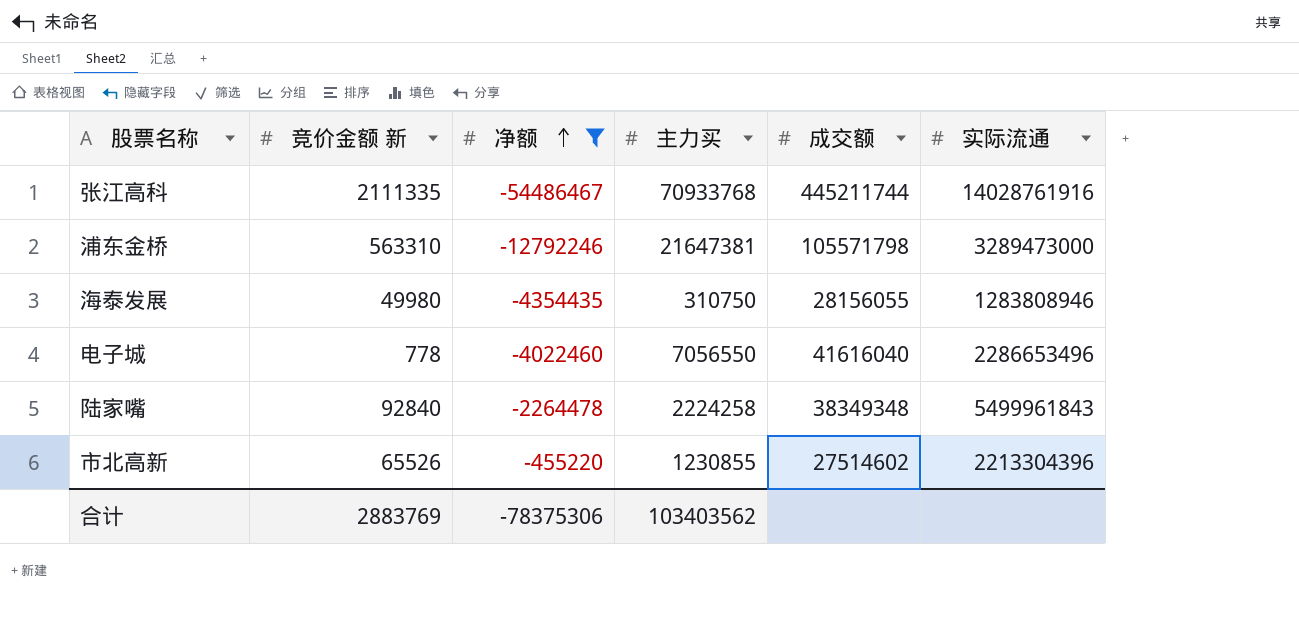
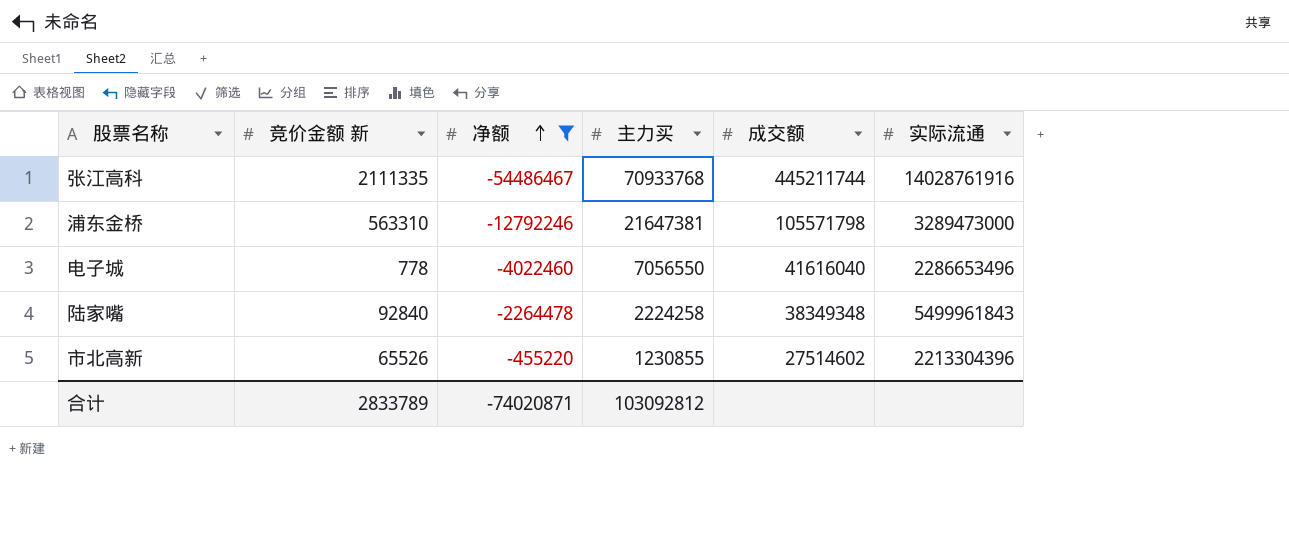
row 海泰发展: 49980 | -4354435 | 310750 | 28156055 | 1283808946 -> none
合计 | 竞价金额 新: 2883769 -> 2833789
合计 | 净额: -78375306 -> -74020871
合计 | 主力买: 103403562 -> 103092812

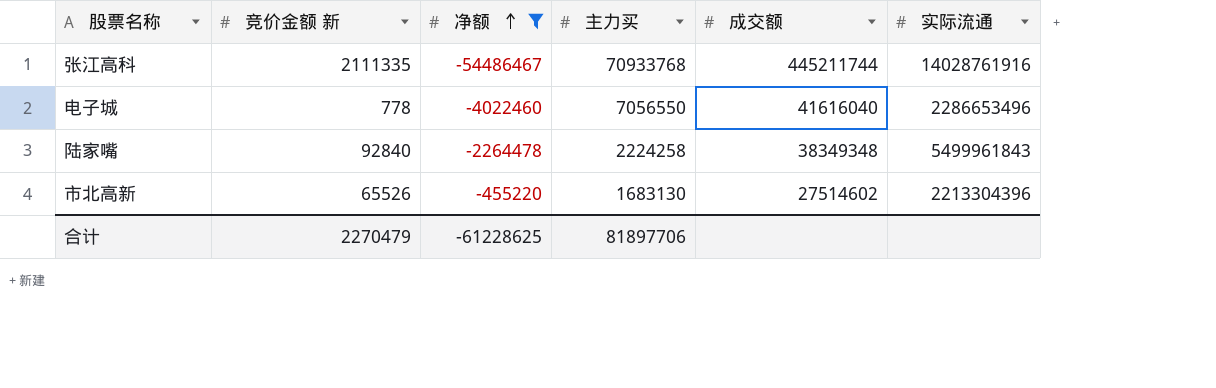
row 浦东金桥: 563310 | -12792246 | 21647381 | 105571798 | 3289473000 -> none
市北高新 | 主力买: 1230855 -> 1683130
合计 | 竞价金额 新: 2833789 -> 2270479
合计 | 净额: -74020871 -> -61228625
合计 | 主力买: 103092812 -> 81897706

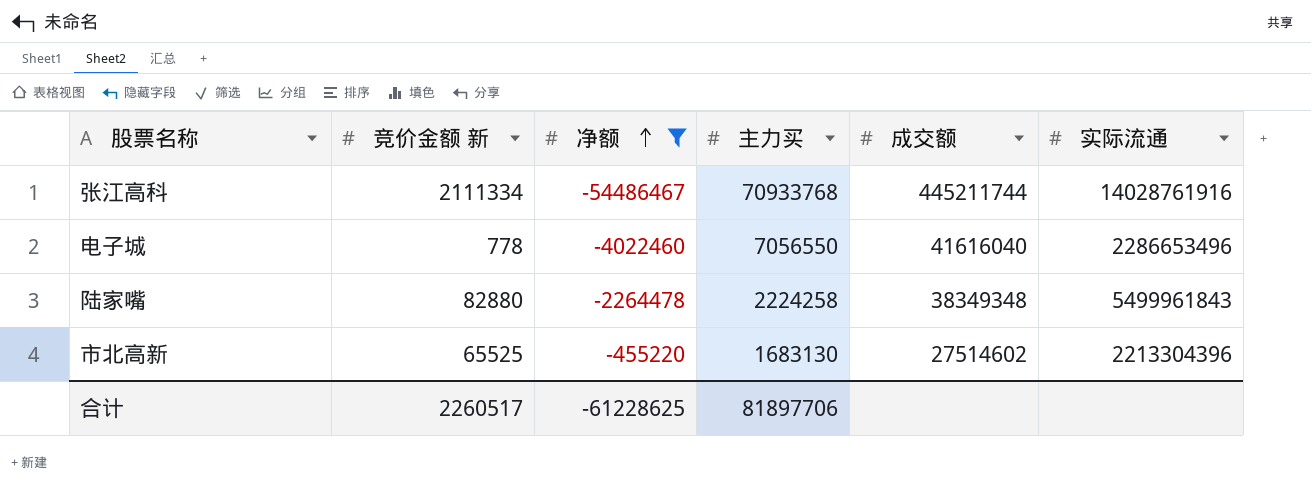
张江高科 | 竞价金额 新: 2111335 -> 2111334
陆家嘴 | 竞价金额 新: 92840 -> 82880
市北高新 | 竞价金额 新: 65526 -> 65525
合计 | 竞价金额 新: 2270479 -> 2260517

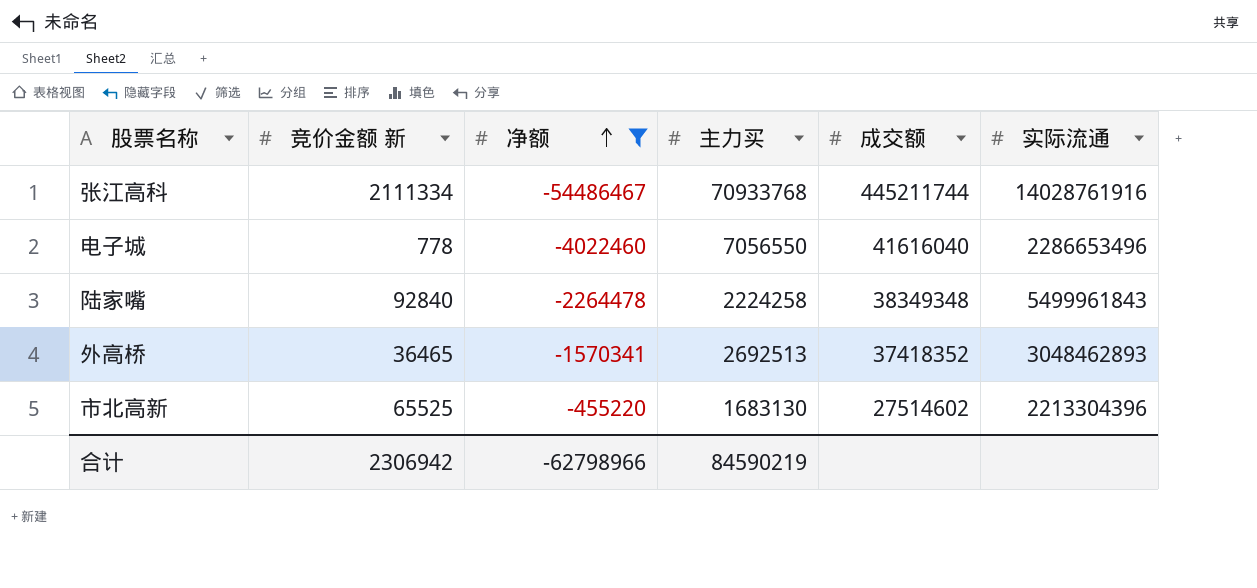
陆家嘴 | 竞价金额 新: 82880 -> 92840
row 外高桥: none -> 36465 | -1570341 | 2692513 | 37418352 | 3048462893
合计 | 竞价金额 新: 2260517 -> 2306942
合计 | 净额: -61228625 -> -62798966
合计 | 主力买: 81897706 -> 84590219

